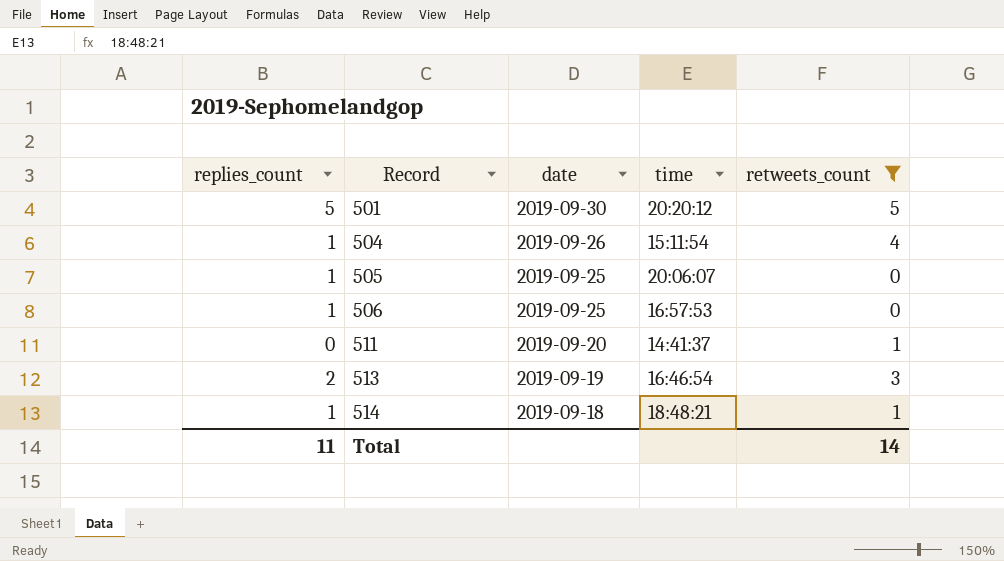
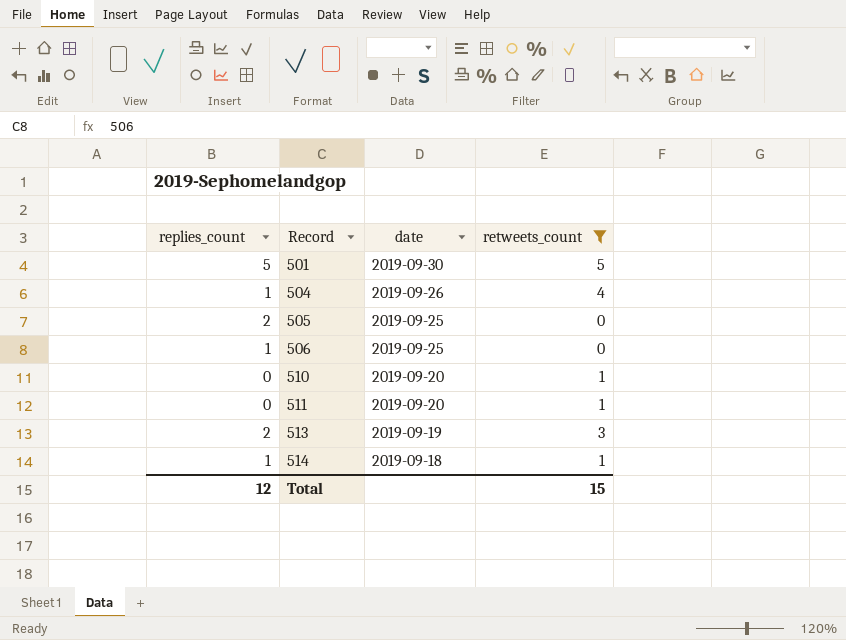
column time | position: 4 -> none
505 | replies_count: 1 -> 2
row 510: none -> 0 | 2019-09-20 | 1
Total | replies_count: 11 -> 12
Total | retweets_count: 14 -> 15

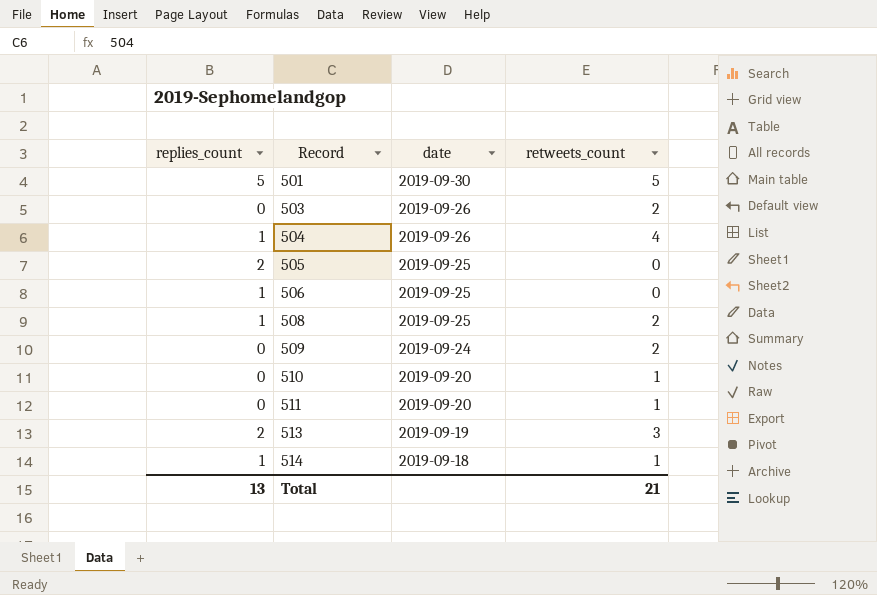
filter: retweets_count != 2 -> none
Total | replies_count: 12 -> 13
Total | retweets_count: 15 -> 21

